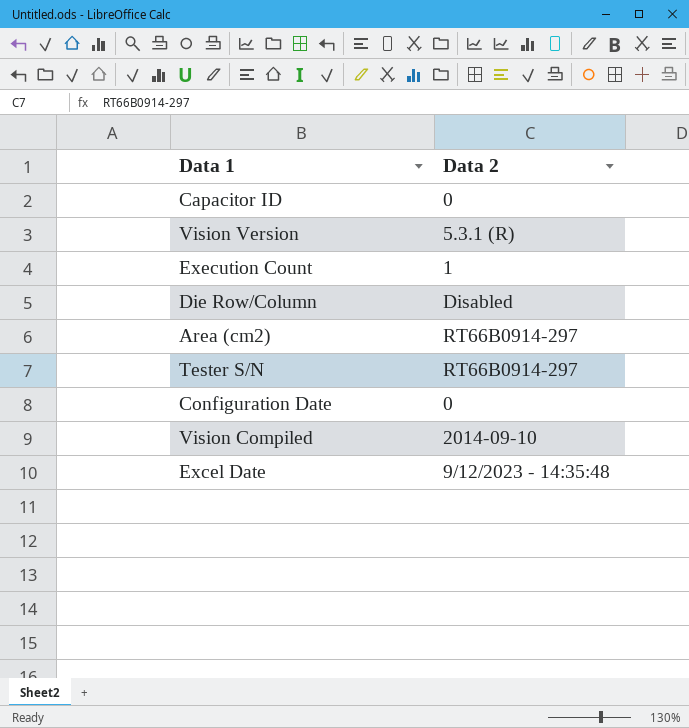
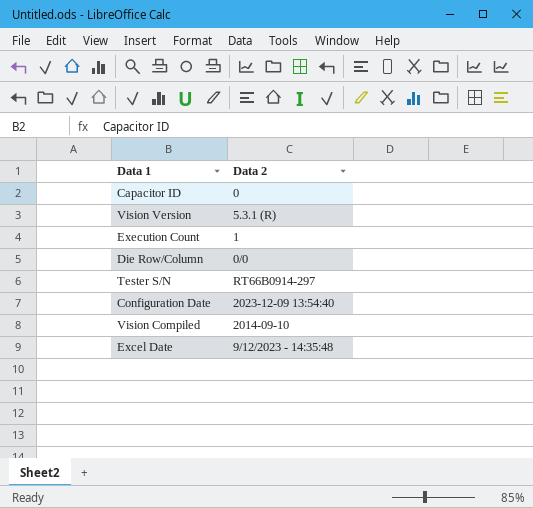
row Area (cm2): RT66B0914-297 -> none
Die Row/Column | Data 2: Disabled -> 0/0
Configuration Date | Data 2: 0 -> 2023-12-09 13:54:40

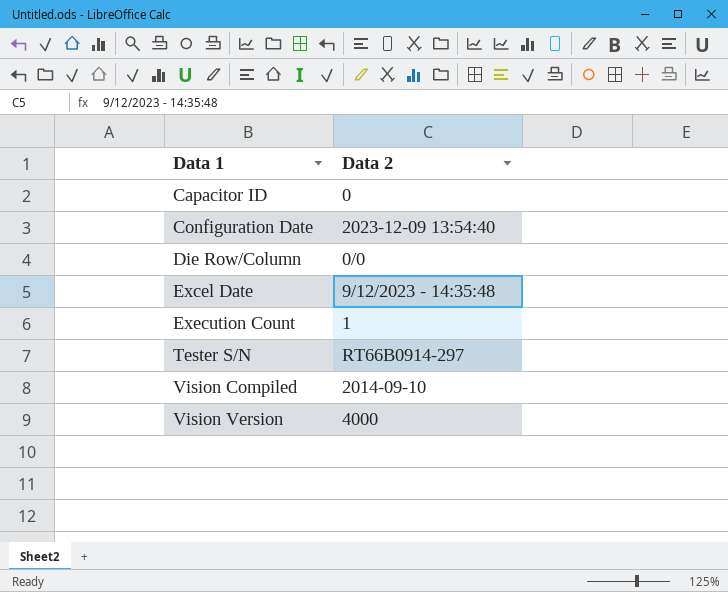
row order: none -> Data 1 ascending
Vision Version | Data 2: 5.3.1 (R) -> 4000

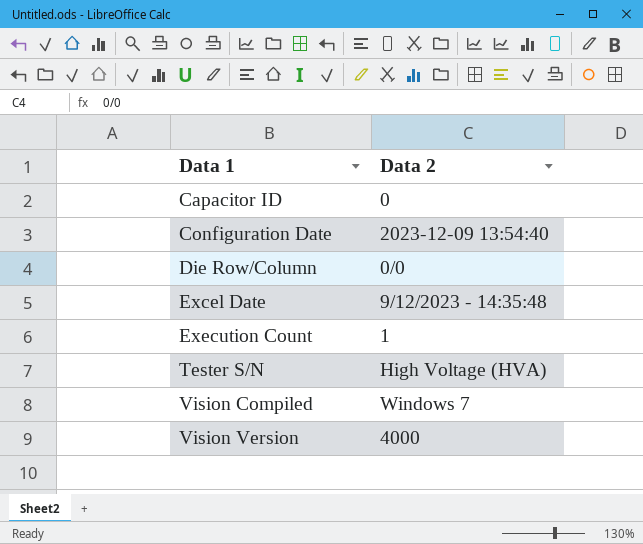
Tester S/N | Data 2: RT66B0914-297 -> High Voltage (HVA)
Vision Compiled | Data 2: 2014-09-10 -> Windows 7

